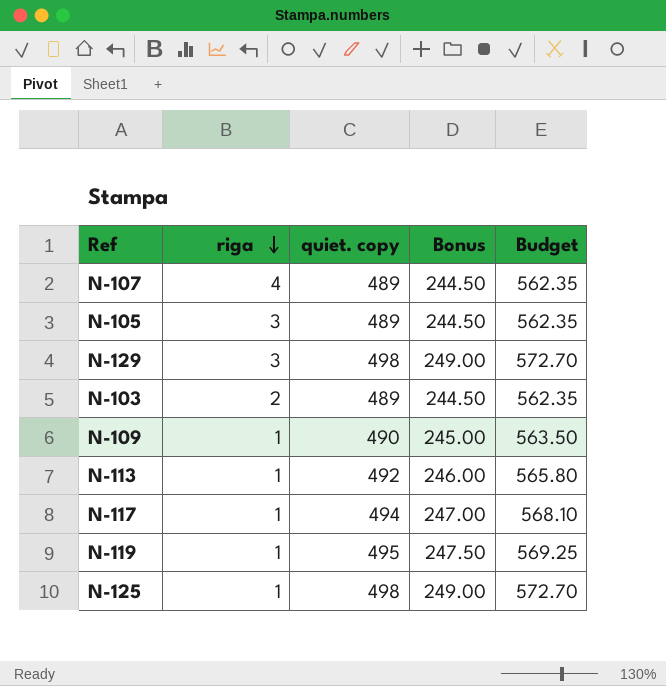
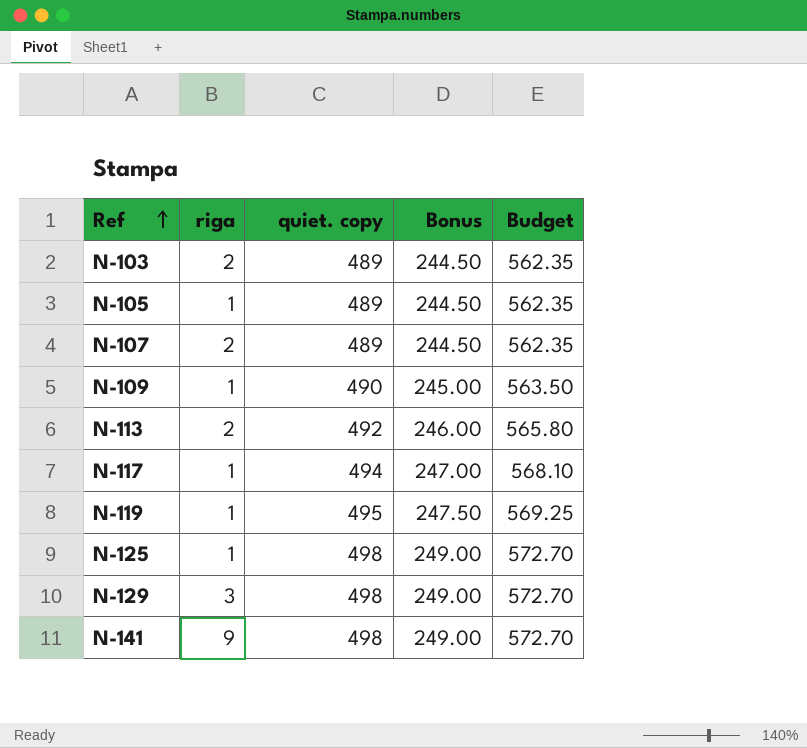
row order: riga descending -> Ref ascending
N-105 | riga: 3 -> 1
N-107 | riga: 4 -> 2
N-113 | riga: 1 -> 2
row N-141: none -> 9 | 498 | 249.00 | 572.70

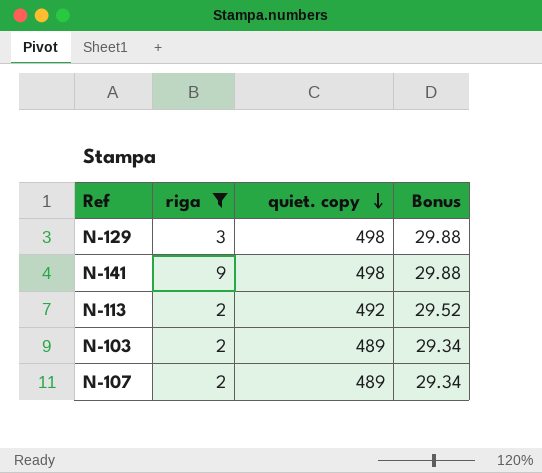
filter: none -> riga != 1
row order: Ref ascending -> quiet. copy descending
column Budget | formula: [quiet. copy] * 1.15 -> none
column Bonus | formula: [quiet. copy] * 0.5 -> [quiet. copy] * 0.06

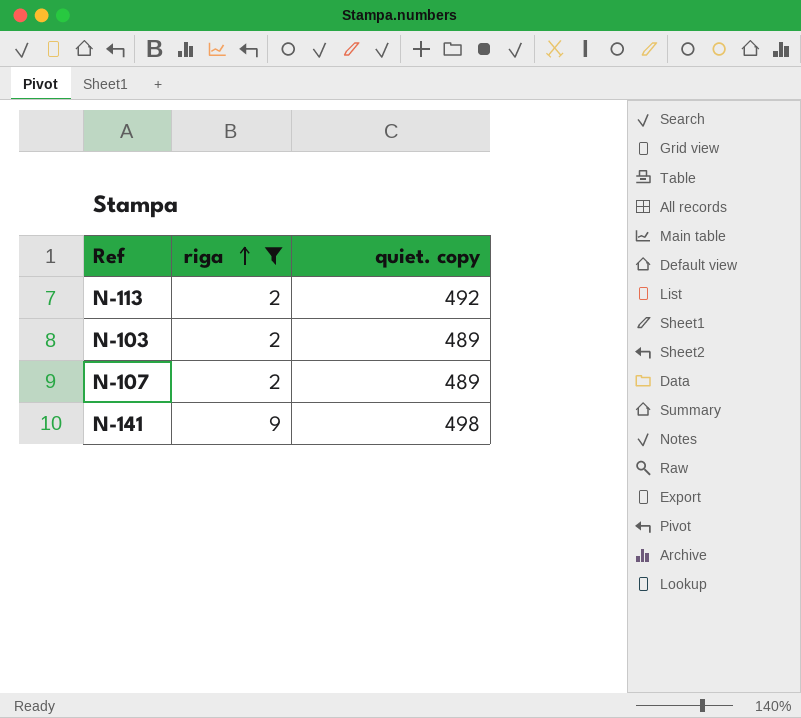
row order: quiet. copy descending -> riga ascending
column Bonus | formula: [quiet. copy] * 0.06 -> none
row N-129: 3 | 498 | 29.88 -> none

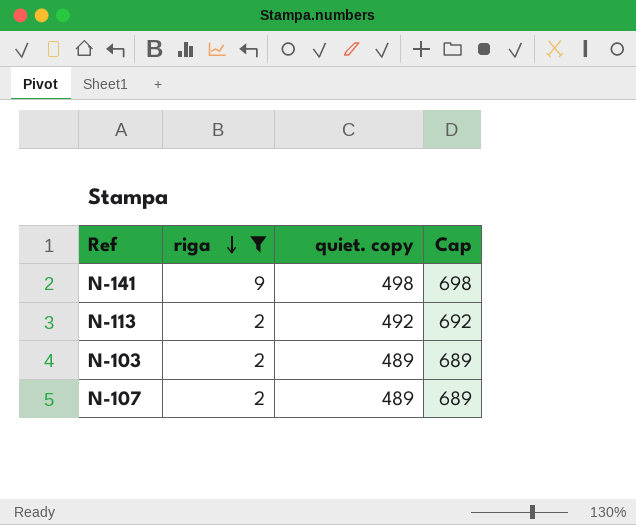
row order: riga ascending -> riga descending
column Cap | formula: none -> [quiet. copy] + 200

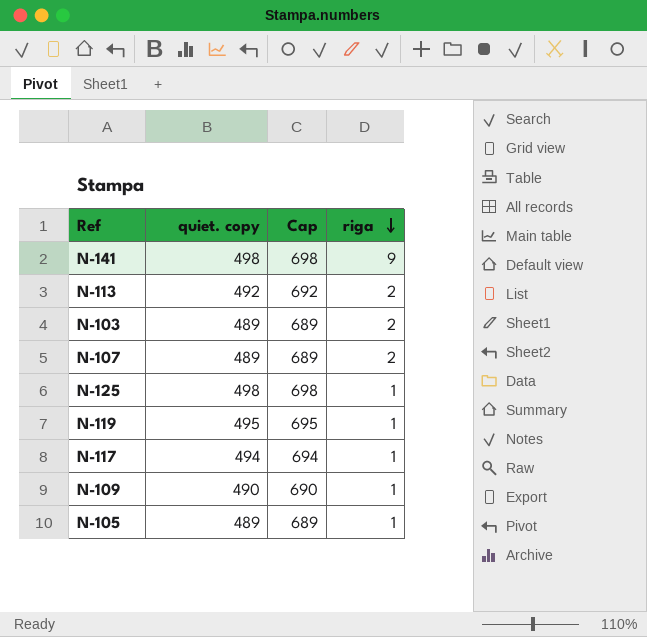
filter: riga != 1 -> none
column riga | position: 2 -> 4

